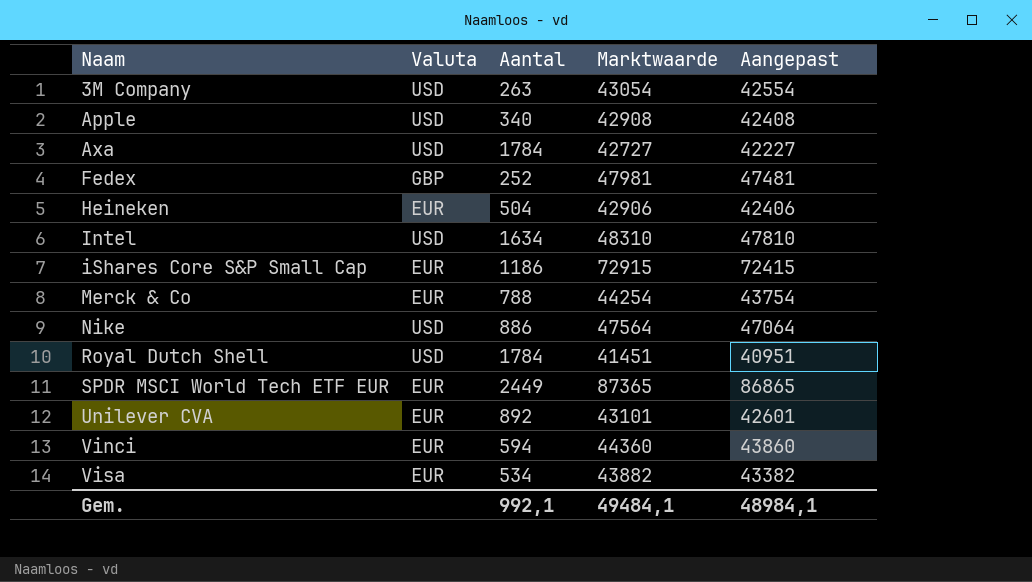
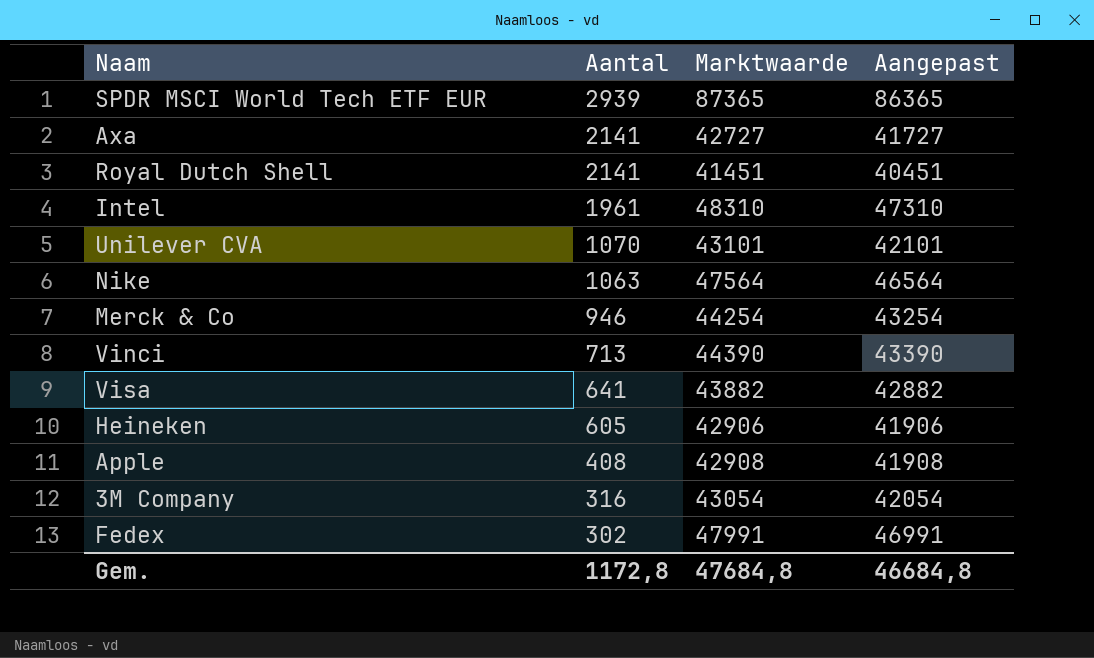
row order: Naam ascending -> Aantal descending
column Valuta | position: 2 -> none
column Aangepast | formula: [Marktwaarde] - 500 -> [Marktwaarde] - 1000
row iShares Core S&P Small Cap: EUR | 1186 | 72915 | 72415 -> none
SPDR MSCI World Tech ETF EUR | Aantal: 2449 -> 2939
Axa | Aantal: 1784 -> 2141
Royal Dutch Shell | Aantal: 1784 -> 2141
Intel | Aantal: 1634 -> 1961
Unilever CVA | Aantal: 892 -> 1070
Nike | Aantal: 886 -> 1063
Merck & Co | Aantal: 788 -> 946
Vinci | Aantal: 594 -> 713
Vinci | Marktwaarde: 44360 -> 44390
Visa | Aantal: 534 -> 641
Heineken | Aantal: 504 -> 605
Apple | Aantal: 340 -> 408
3M Company | Aantal: 263 -> 316
Fedex | Aantal: 252 -> 302
Fedex | Marktwaarde: 47981 -> 47991
Gem. | Aantal: 992,1 -> 1172,8
Gem. | Marktwaarde: 49484,1 -> 47684,8
Gem. | Aangepast: 48984,1 -> 46684,8

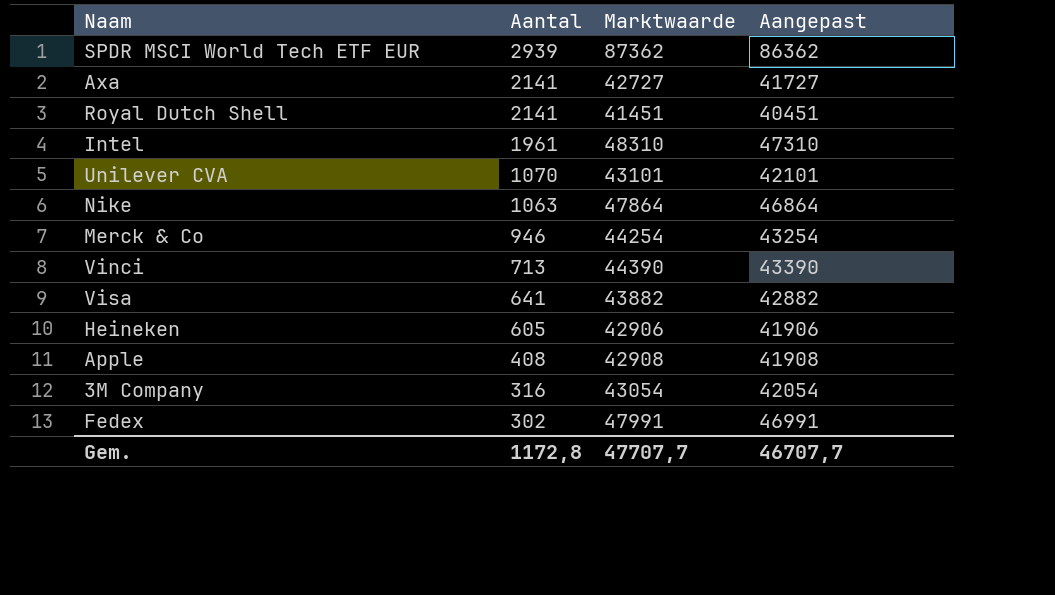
SPDR MSCI World Tech ETF EUR | Marktwaarde: 87365 -> 87362
SPDR MSCI World Tech ETF EUR | Aangepast: 86365 -> 86362
Nike | Marktwaarde: 47564 -> 47864
Nike | Aangepast: 46564 -> 46864
Gem. | Marktwaarde: 47684,8 -> 47707,7
Gem. | Aangepast: 46684,8 -> 46707,7

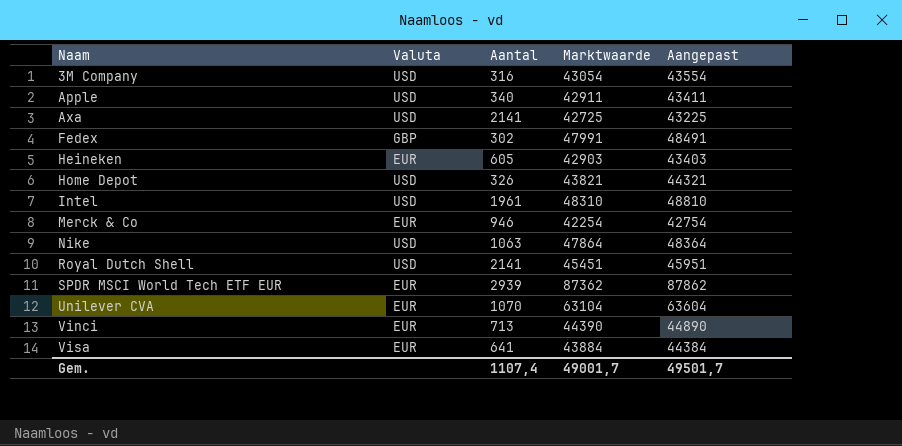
row order: Aantal descending -> Naam ascending
column Valuta | position: none -> 2
column Aangepast | formula: [Marktwaarde] - 1000 -> [Marktwaarde] + 500
Apple | Aantal: 408 -> 340
Apple | Marktwaarde: 42908 -> 42911
Axa | Marktwaarde: 42727 -> 42725
Heineken | Marktwaarde: 42906 -> 42903
row Home Depot: none -> USD | 326 | 43821 | 44321
Merck & Co | Marktwaarde: 44254 -> 42254
Royal Dutch Shell | Marktwaarde: 41451 -> 45451
Unilever CVA | Marktwaarde: 43101 -> 63104
Visa | Marktwaarde: 43882 -> 43884
Gem. | Aantal: 1172,8 -> 1107,4
Gem. | Marktwaarde: 47707,7 -> 49001,7
Gem. | Aangepast: 46707,7 -> 49501,7

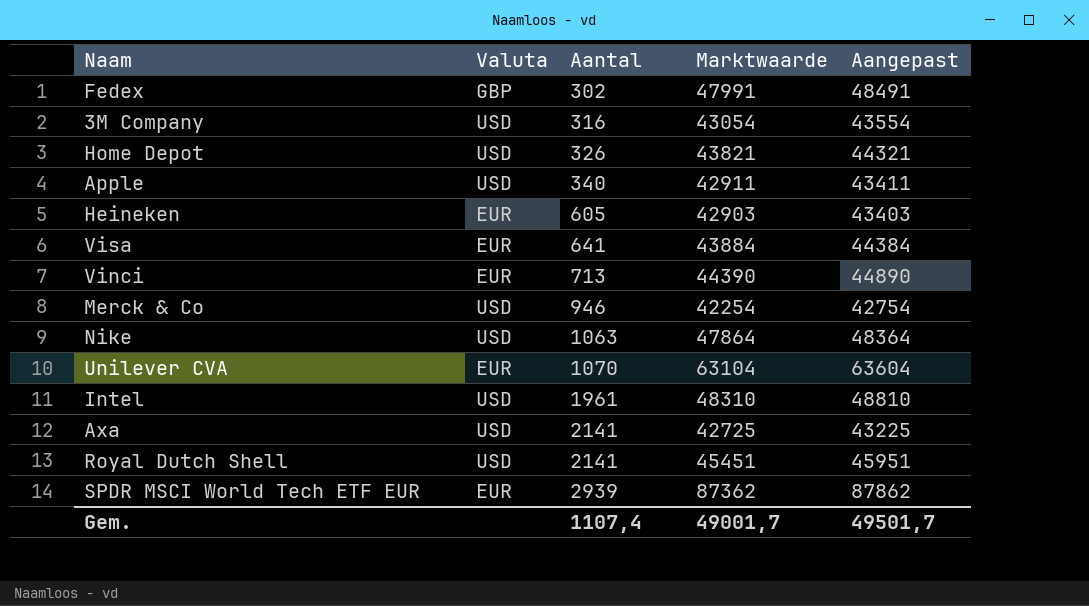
row order: Naam ascending -> Aantal ascending
Merck & Co | Valuta: EUR -> USD

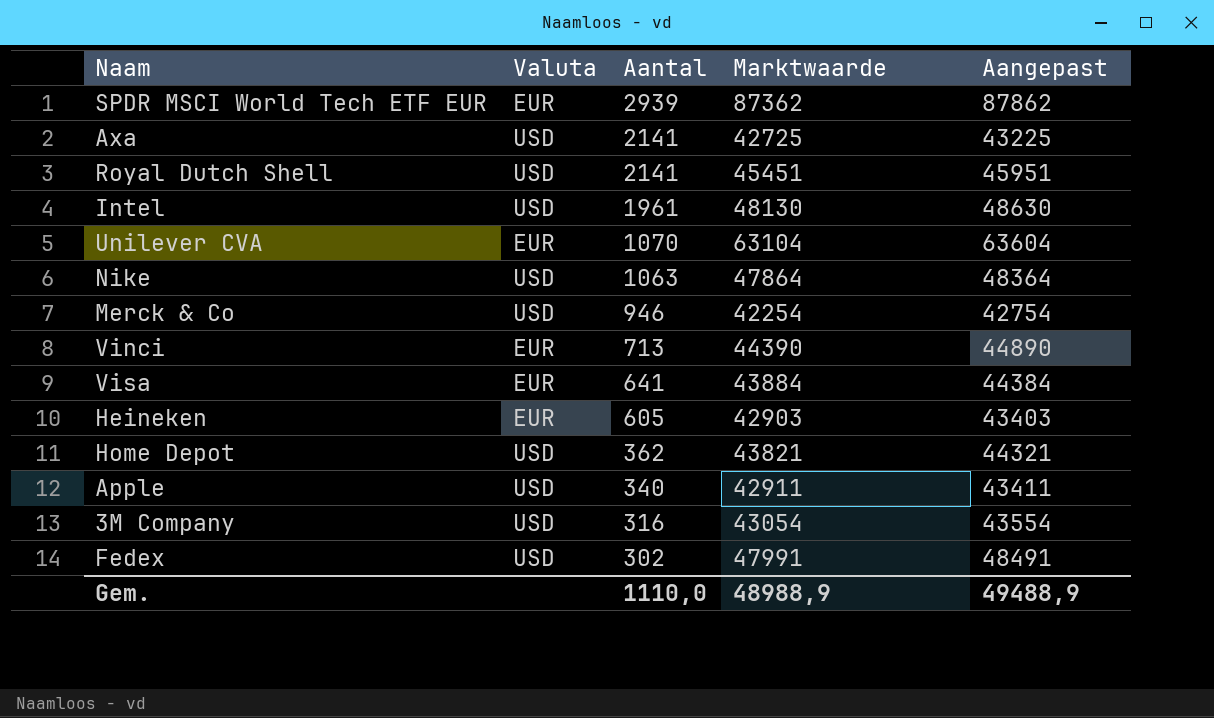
row order: Aantal ascending -> Aantal descending
Intel | Marktwaarde: 48310 -> 48130
Intel | Aangepast: 48810 -> 48630
Home Depot | Aantal: 326 -> 362
Fedex | Valuta: GBP -> USD
Gem. | Aantal: 1107,4 -> 1110,0
Gem. | Marktwaarde: 49001,7 -> 48988,9
Gem. | Aangepast: 49501,7 -> 49488,9

